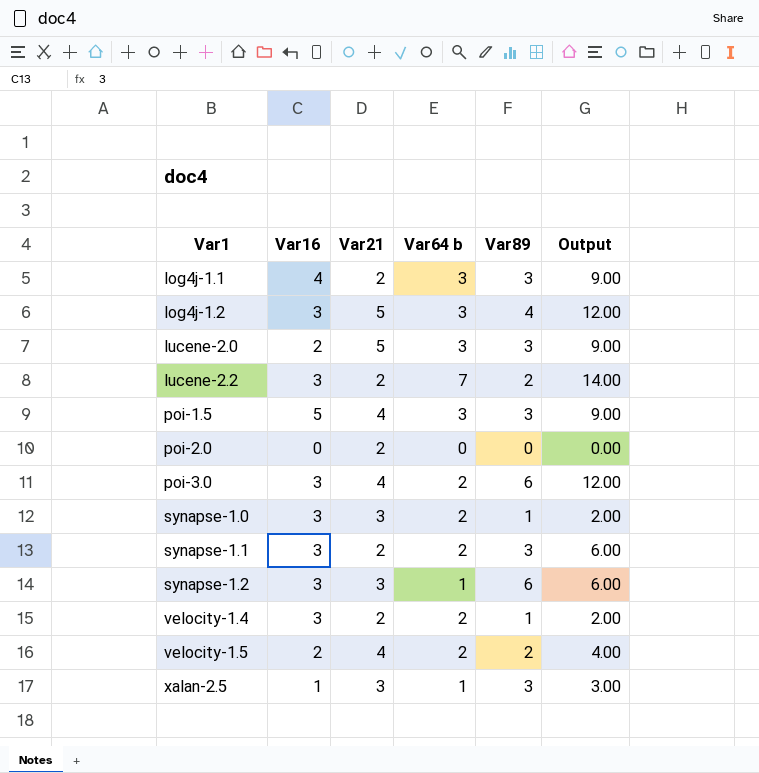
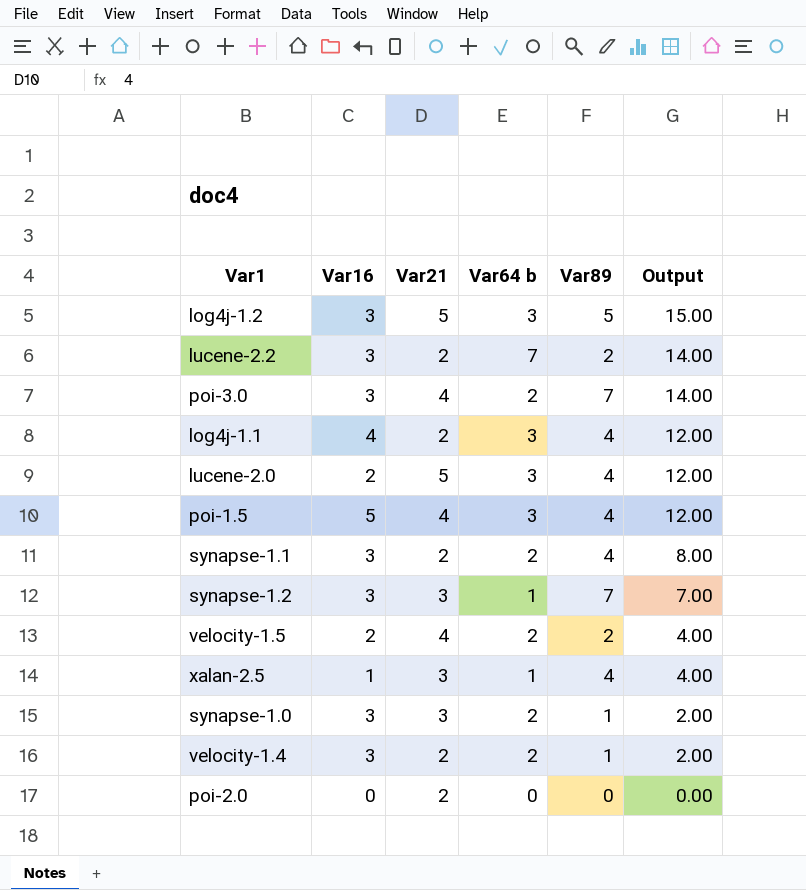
row order: Var1 ascending -> Output descending
log4j-1.2 | Var89: 4 -> 5
log4j-1.2 | Output: 12.00 -> 15.00
poi-3.0 | Var89: 6 -> 7
poi-3.0 | Output: 12.00 -> 14.00
log4j-1.1 | Var89: 3 -> 4
log4j-1.1 | Output: 9.00 -> 12.00
lucene-2.0 | Var89: 3 -> 4
lucene-2.0 | Output: 9.00 -> 12.00
poi-1.5 | Var89: 3 -> 4
poi-1.5 | Output: 9.00 -> 12.00
synapse-1.1 | Var89: 3 -> 4
synapse-1.1 | Output: 6.00 -> 8.00
synapse-1.2 | Var89: 6 -> 7
synapse-1.2 | Output: 6.00 -> 7.00
xalan-2.5 | Var89: 3 -> 4
xalan-2.5 | Output: 3.00 -> 4.00

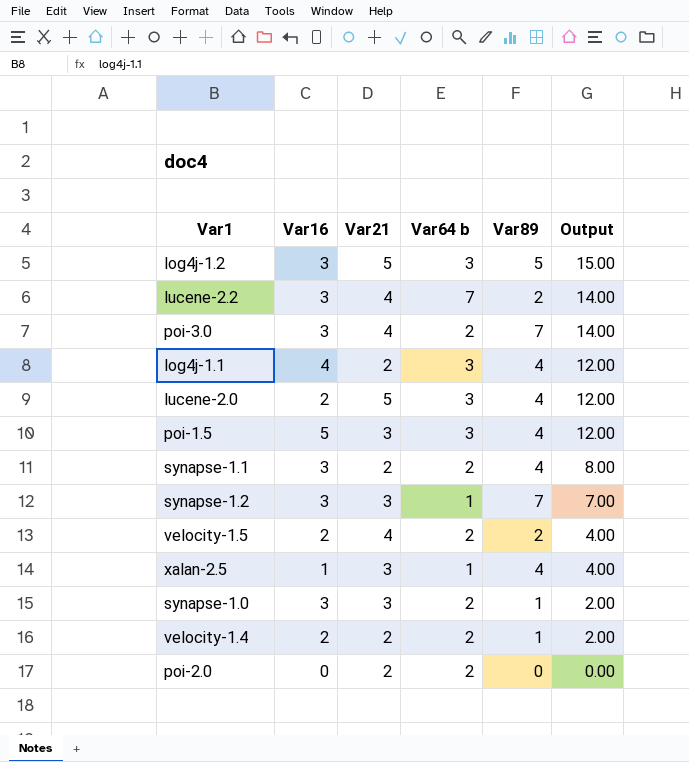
lucene-2.2 | Var21: 2 -> 4
poi-1.5 | Var21: 4 -> 3
velocity-1.4 | Var16: 3 -> 2
poi-2.0 | Var64 b: 0 -> 2

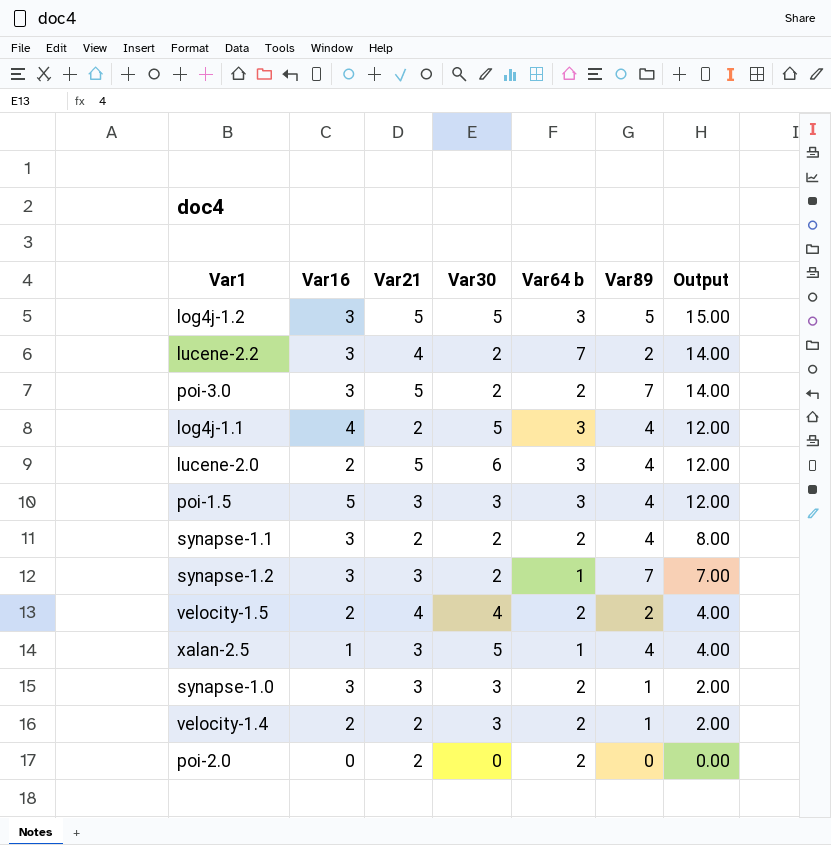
column Var30 | position: none -> 4
poi-3.0 | Var21: 4 -> 5

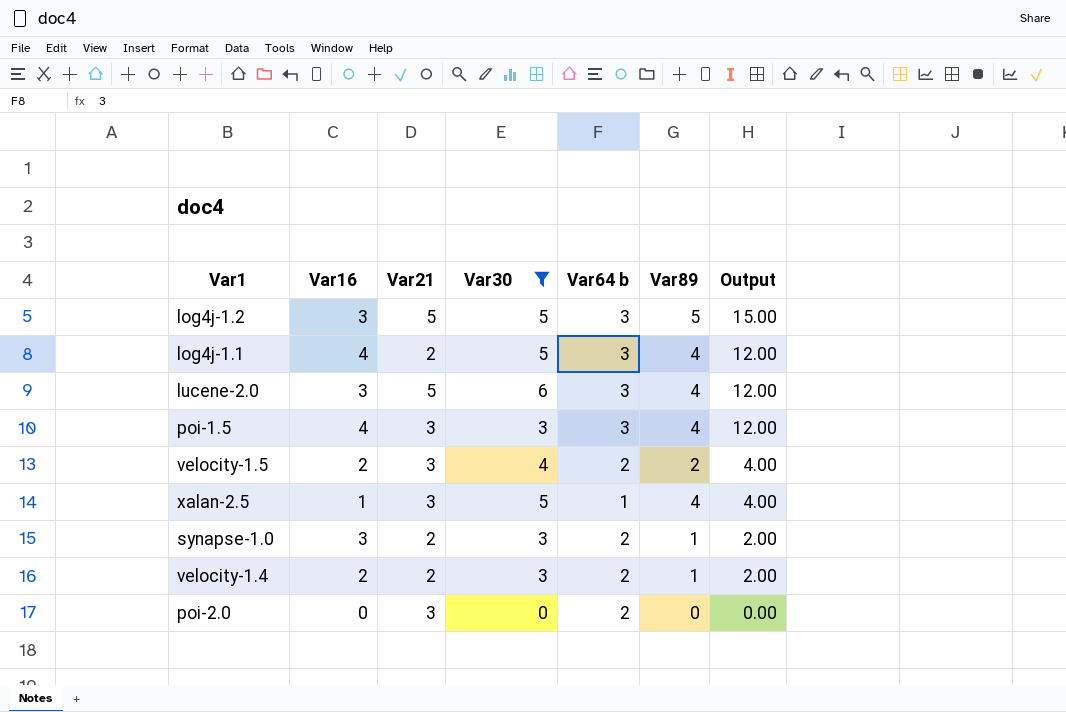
filter: none -> Var30 != 2
lucene-2.0 | Var16: 2 -> 3
poi-1.5 | Var16: 5 -> 4
velocity-1.5 | Var21: 4 -> 3
synapse-1.0 | Var21: 3 -> 2
poi-2.0 | Var21: 2 -> 3

